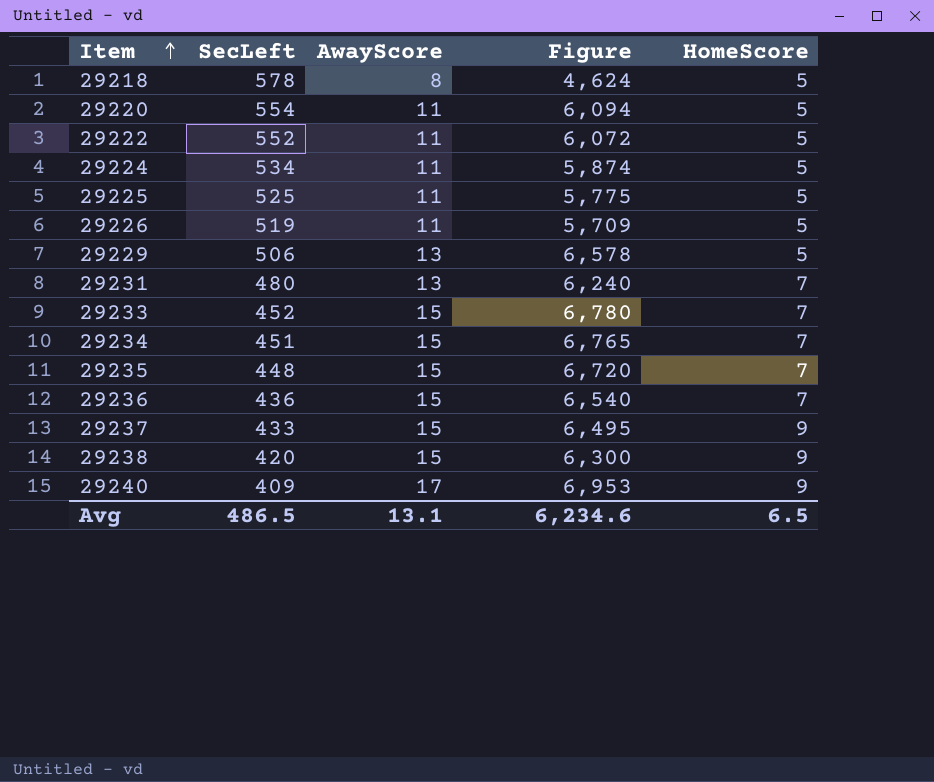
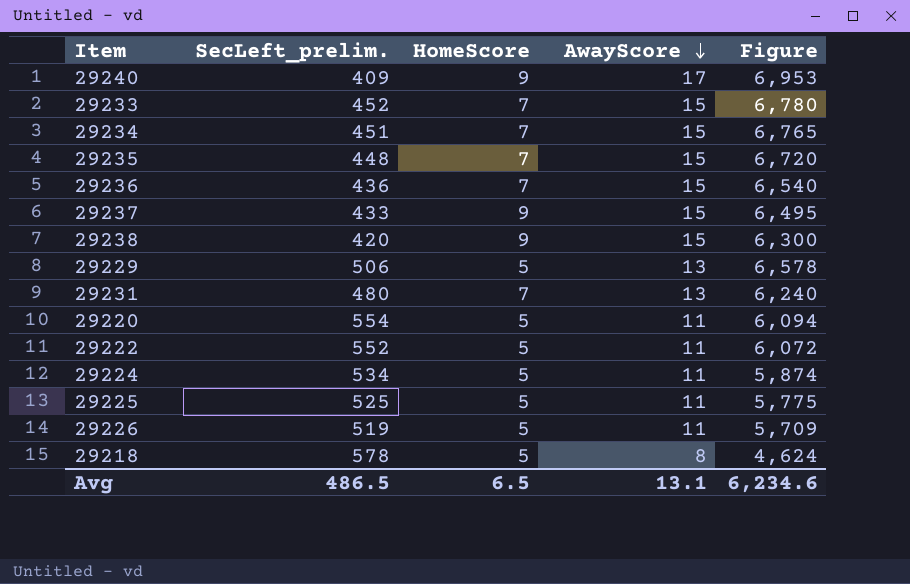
row order: Item ascending -> AwayScore descending
column name: SecLeft -> SecLeft_prelim.
column HomeScore | position: 5 -> 3

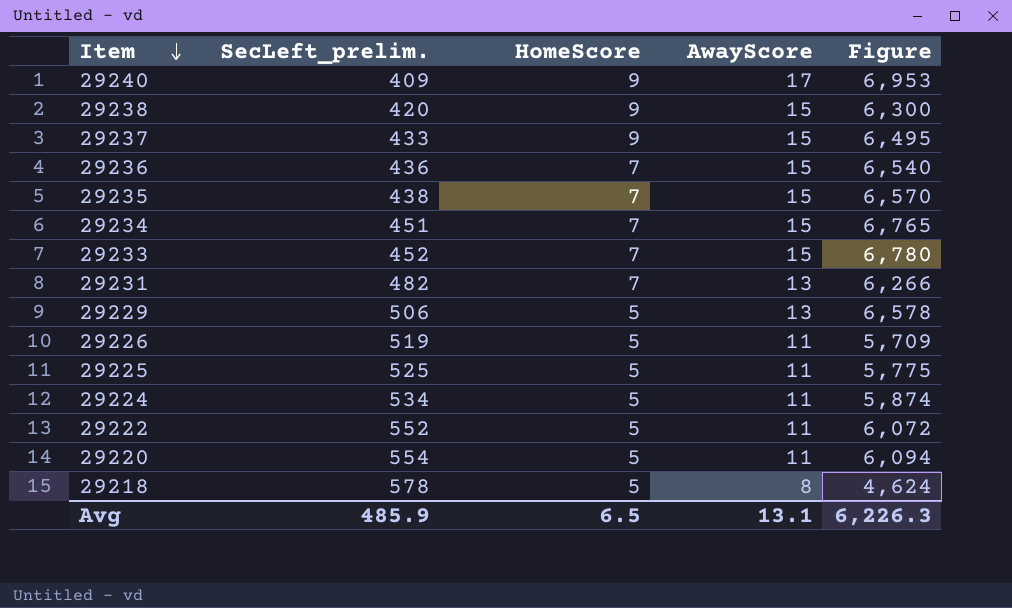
row order: AwayScore descending -> Item descending
29235 | SecLeft_prelim.: 448 -> 438
29235 | Figure: 6,720 -> 6,570
29231 | SecLeft_prelim.: 480 -> 482
29231 | Figure: 6,240 -> 6,266
Avg | SecLeft_prelim.: 486.5 -> 485.9
Avg | Figure: 6,234.6 -> 6,226.3

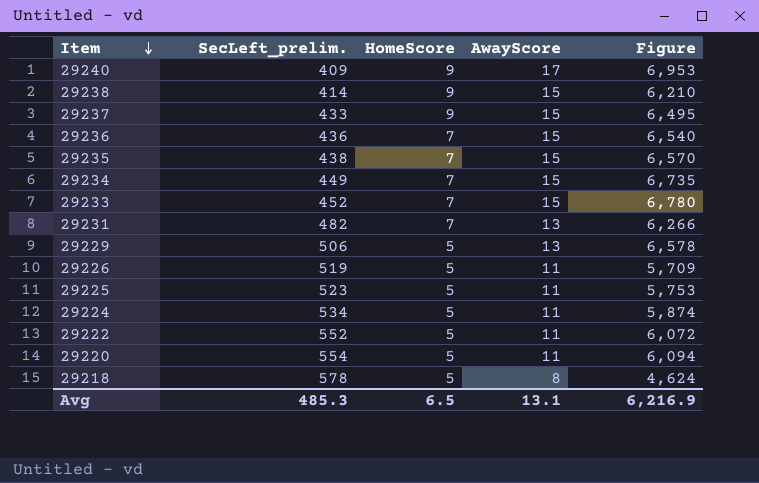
29238 | SecLeft_prelim.: 420 -> 414
29238 | Figure: 6,300 -> 6,210
29234 | SecLeft_prelim.: 451 -> 449
29234 | Figure: 6,765 -> 6,735
29225 | SecLeft_prelim.: 525 -> 523
29225 | Figure: 5,775 -> 5,753
Avg | SecLeft_prelim.: 485.9 -> 485.3
Avg | Figure: 6,226.3 -> 6,216.9

